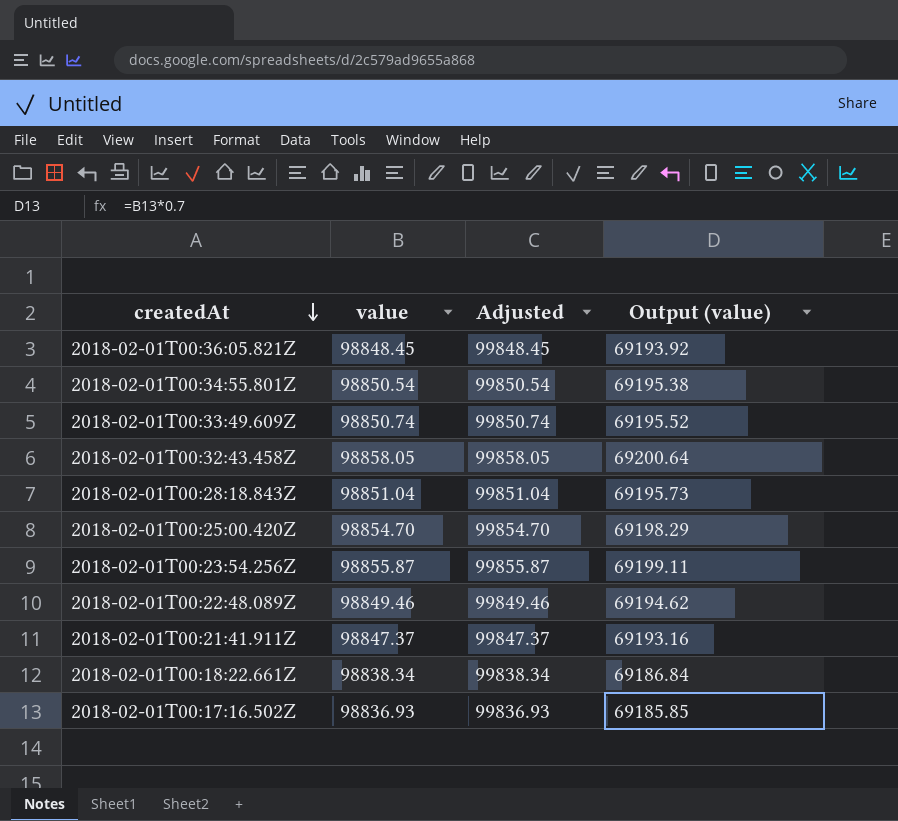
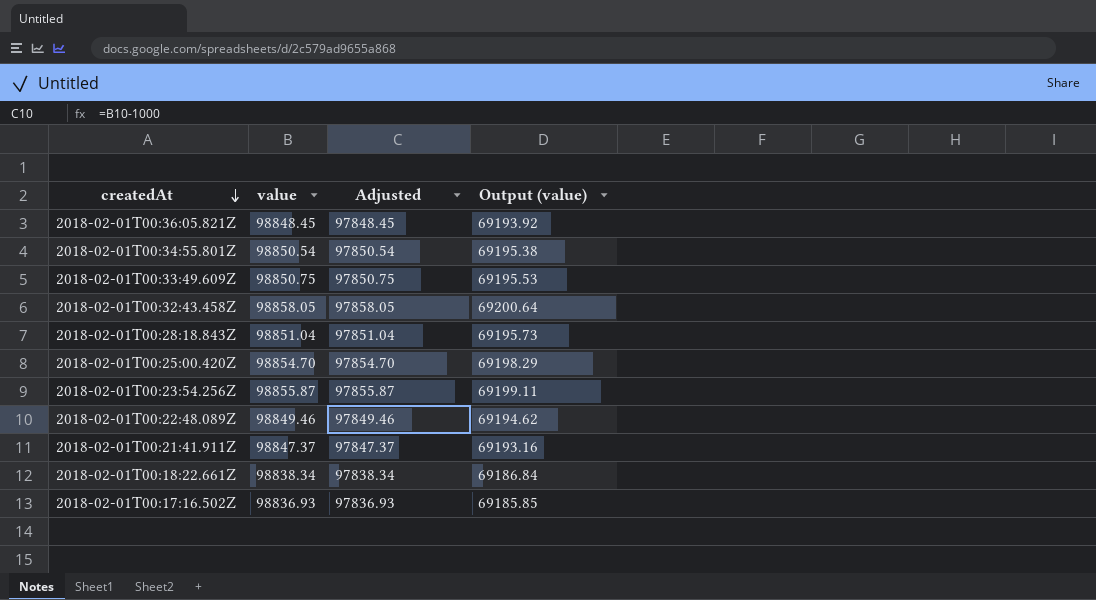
column Adjusted | formula: [value] + 1000 -> [value] - 1000
2018-02-01T00:33:49.609Z | value: 98850.74 -> 98850.75
2018-02-01T00:33:49.609Z | Output (value): 69195.52 -> 69195.53

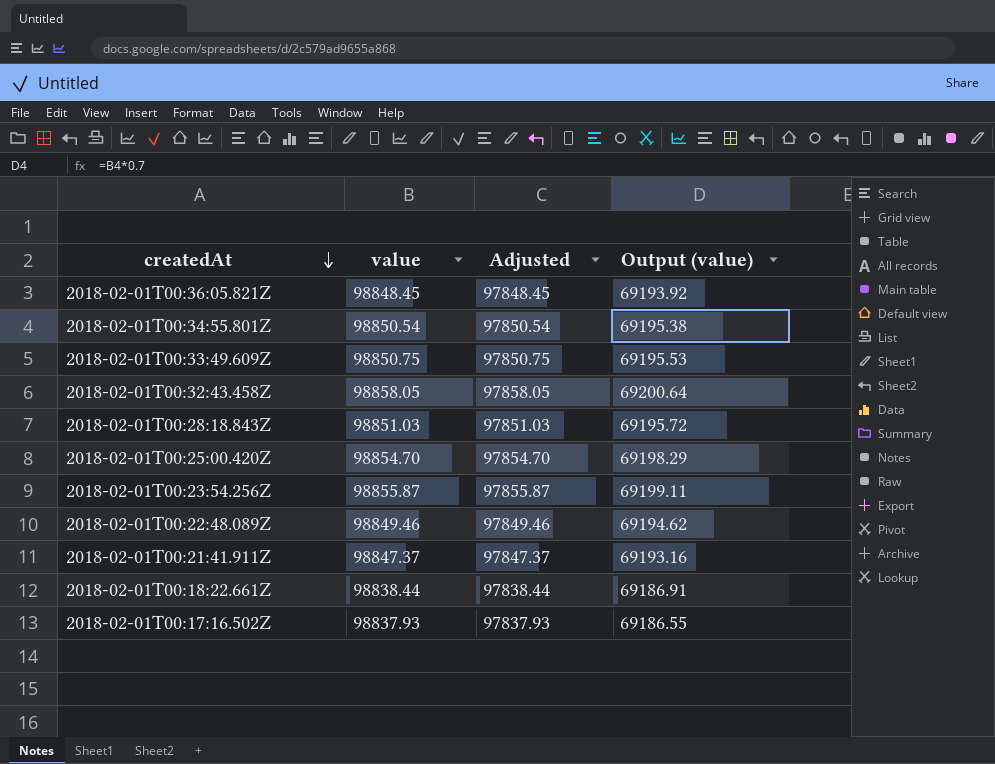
2018-02-01T00:28:18.843Z | value: 98851.04 -> 98851.03
2018-02-01T00:28:18.843Z | Adjusted: 97851.04 -> 97851.03
2018-02-01T00:28:18.843Z | Output (value): 69195.73 -> 69195.72
2018-02-01T00:18:22.661Z | value: 98838.34 -> 98838.44
2018-02-01T00:18:22.661Z | Adjusted: 97838.34 -> 97838.44
2018-02-01T00:18:22.661Z | Output (value): 69186.84 -> 69186.91
2018-02-01T00:17:16.502Z | value: 98836.93 -> 98837.93
2018-02-01T00:17:16.502Z | Adjusted: 97836.93 -> 97837.93
2018-02-01T00:17:16.502Z | Output (value): 69185.85 -> 69186.55

